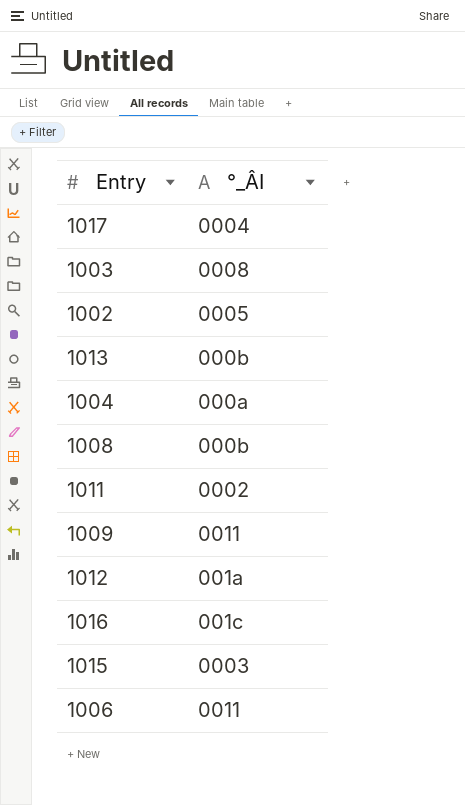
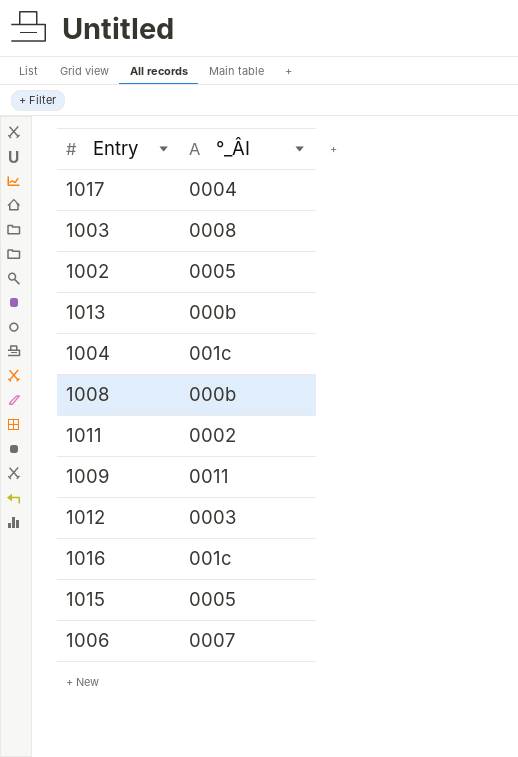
1004 | °_ÂI: 000a -> 001c
1012 | °_ÂI: 001a -> 0003
1015 | °_ÂI: 0003 -> 0005
1006 | °_ÂI: 0011 -> 0007

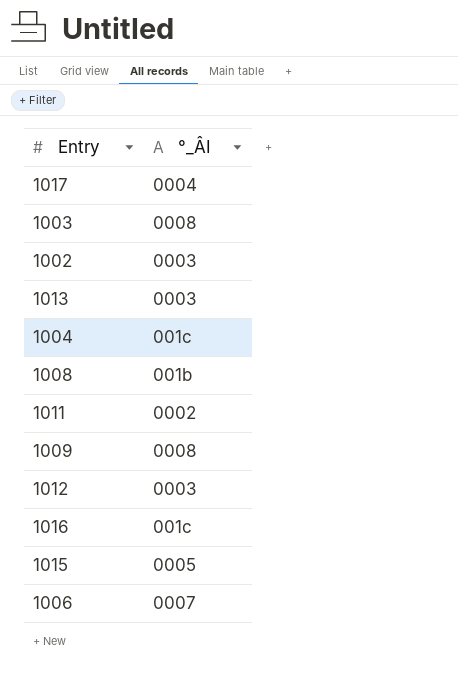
1002 | °_ÂI: 0005 -> 0003
1013 | °_ÂI: 000b -> 0003
1008 | °_ÂI: 000b -> 001b
1009 | °_ÂI: 0011 -> 0008

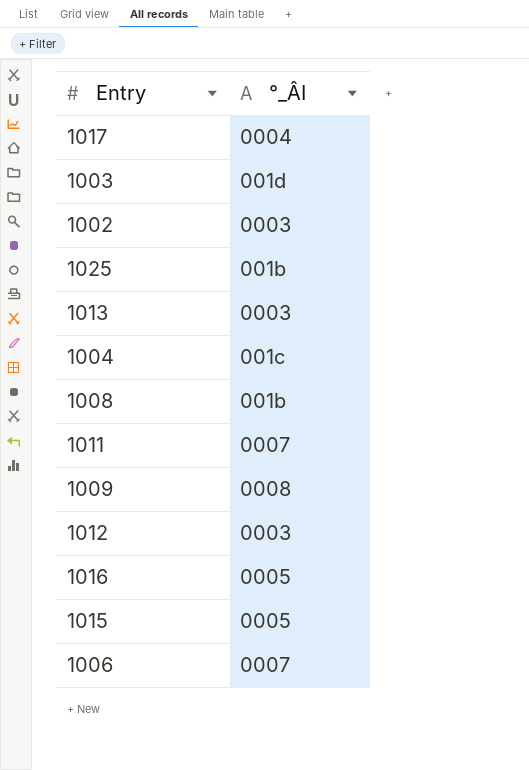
1003 | °_ÂI: 0008 -> 001d
row 1025: none -> 001b
1011 | °_ÂI: 0002 -> 0007
1016 | °_ÂI: 001c -> 0005

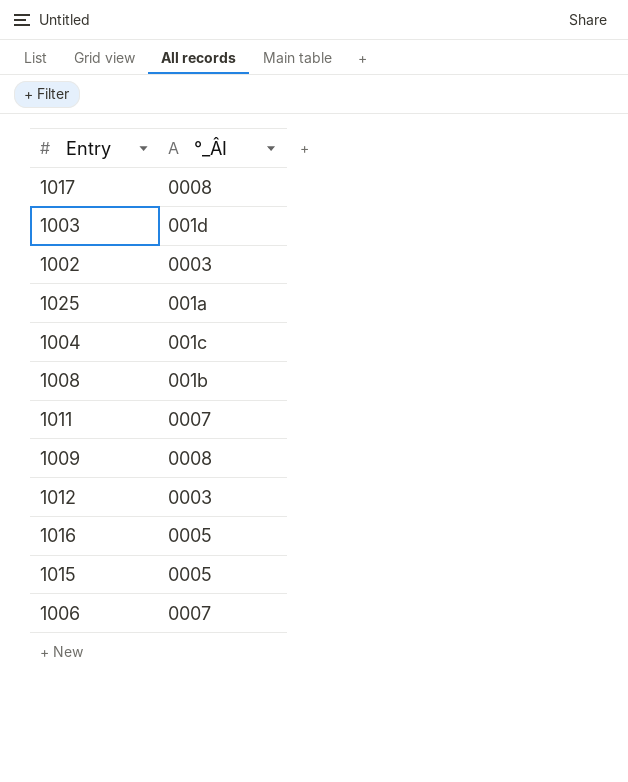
row 1013: 0003 -> none
1017 | °_ÂI: 0004 -> 0008
1025 | °_ÂI: 001b -> 001a

